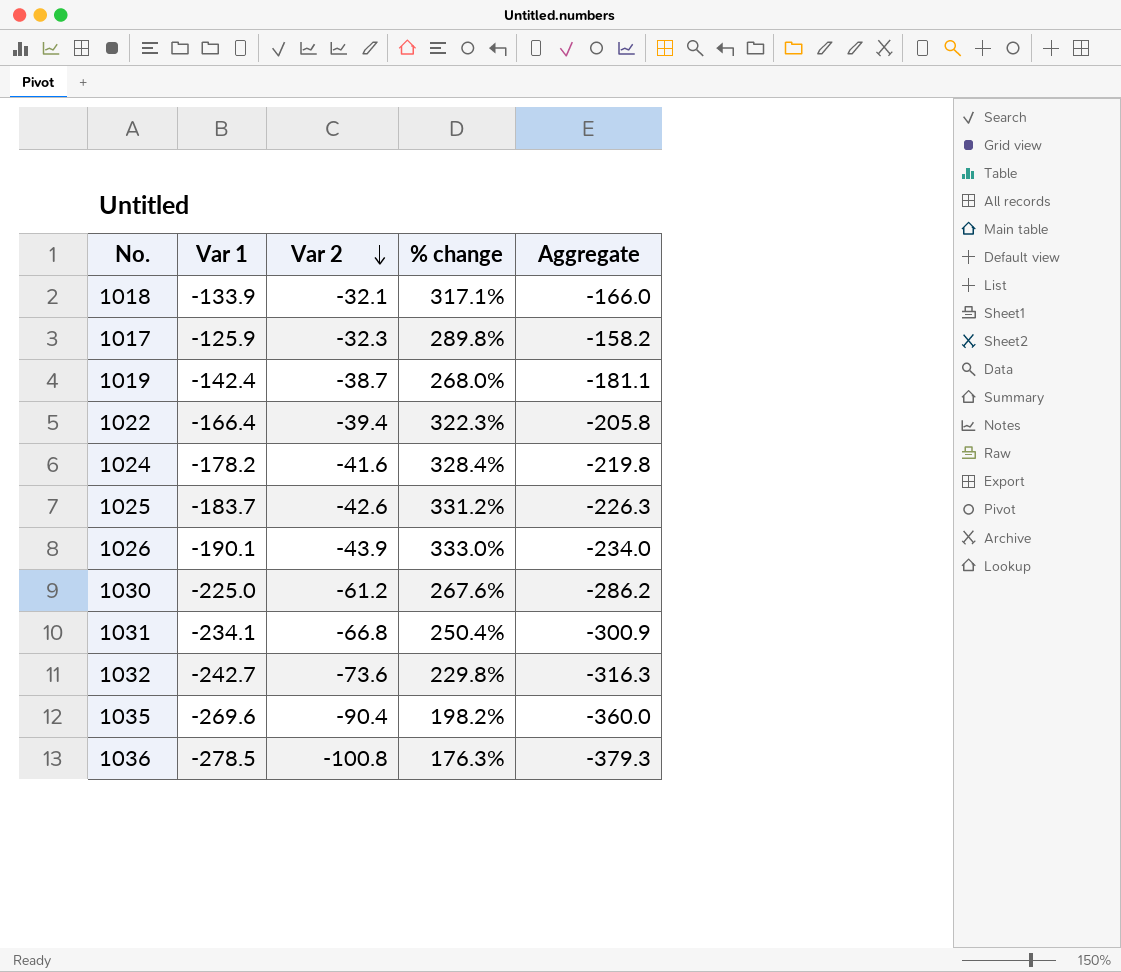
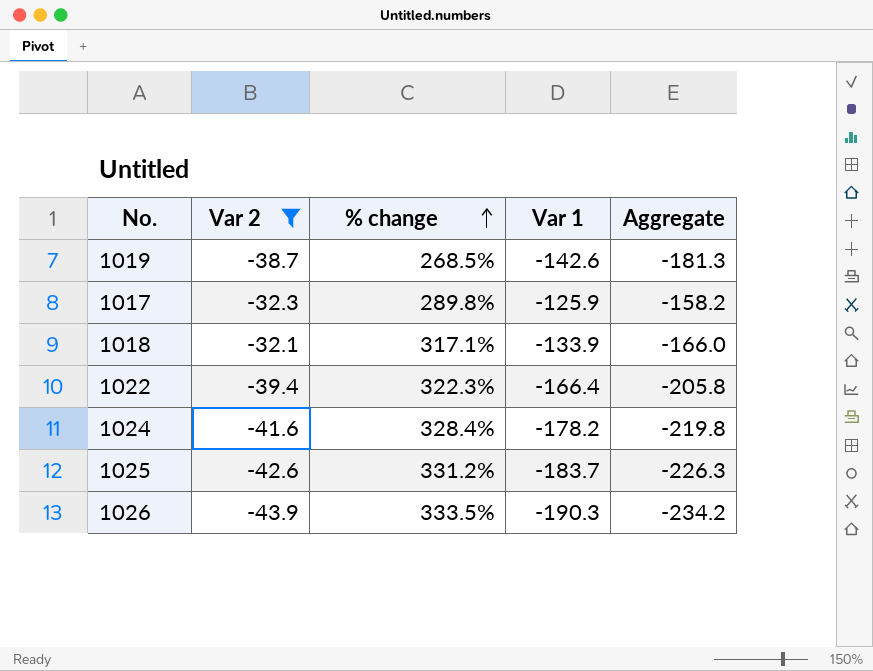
filter: none -> Var 2 >= -43.9
row order: Var 2 descending -> % change ascending
column Var 1 | position: 2 -> 4
1019 | % change: 268.0% -> 268.5%
1019 | Var 1: -142.4 -> -142.6
1019 | Aggregate: -181.1 -> -181.3
1026 | % change: 333.0% -> 333.5%
1026 | Var 1: -190.1 -> -190.3
1026 | Aggregate: -234.0 -> -234.2

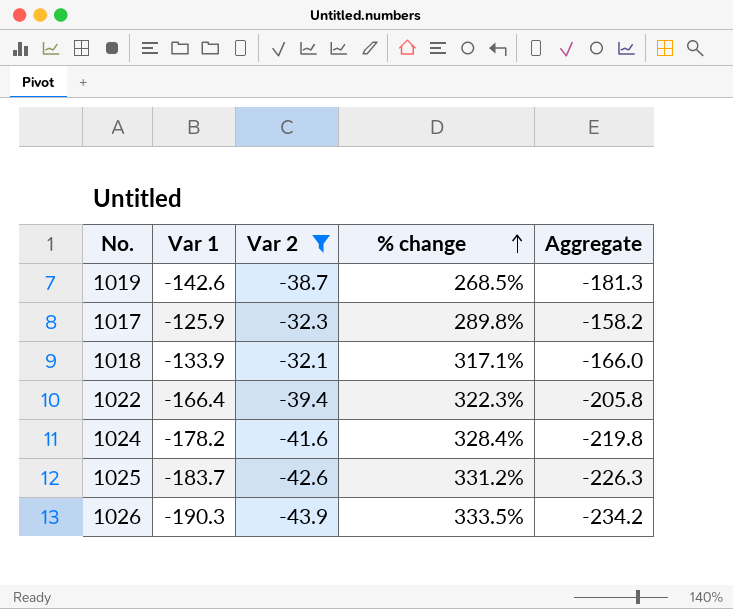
column Var 1 | position: 4 -> 2

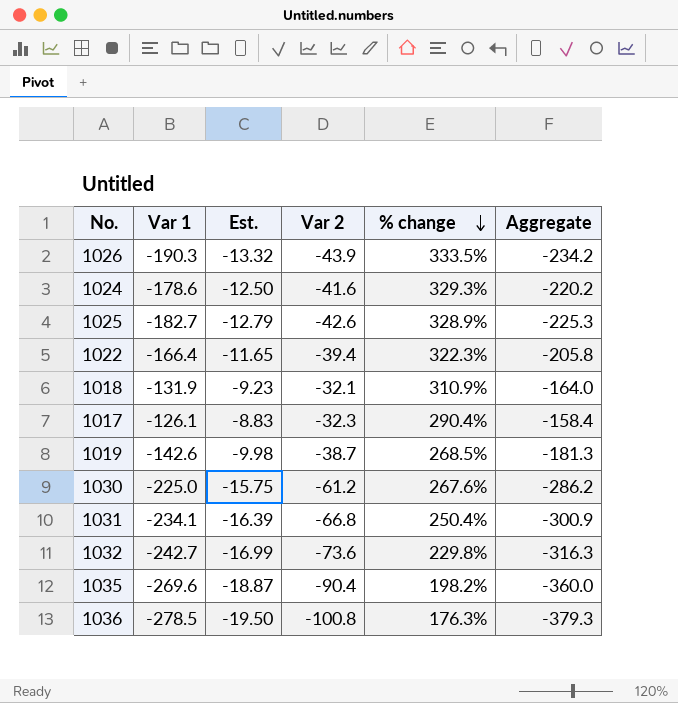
filter: Var 2 >= -43.9 -> none
row order: % change ascending -> % change descending
column Est. | formula: none -> [Var 1] * 0.07
1024 | Var 1: -178.2 -> -178.6
1024 | % change: 328.4% -> 329.3%
1024 | Aggregate: -219.8 -> -220.2
1025 | Var 1: -183.7 -> -182.7
1025 | % change: 331.2% -> 328.9%
1025 | Aggregate: -226.3 -> -225.3
1018 | Var 1: -133.9 -> -131.9
1018 | % change: 317.1% -> 310.9%
1018 | Aggregate: -166.0 -> -164.0
1017 | Var 1: -125.9 -> -126.1
1017 | % change: 289.8% -> 290.4%
1017 | Aggregate: -158.2 -> -158.4

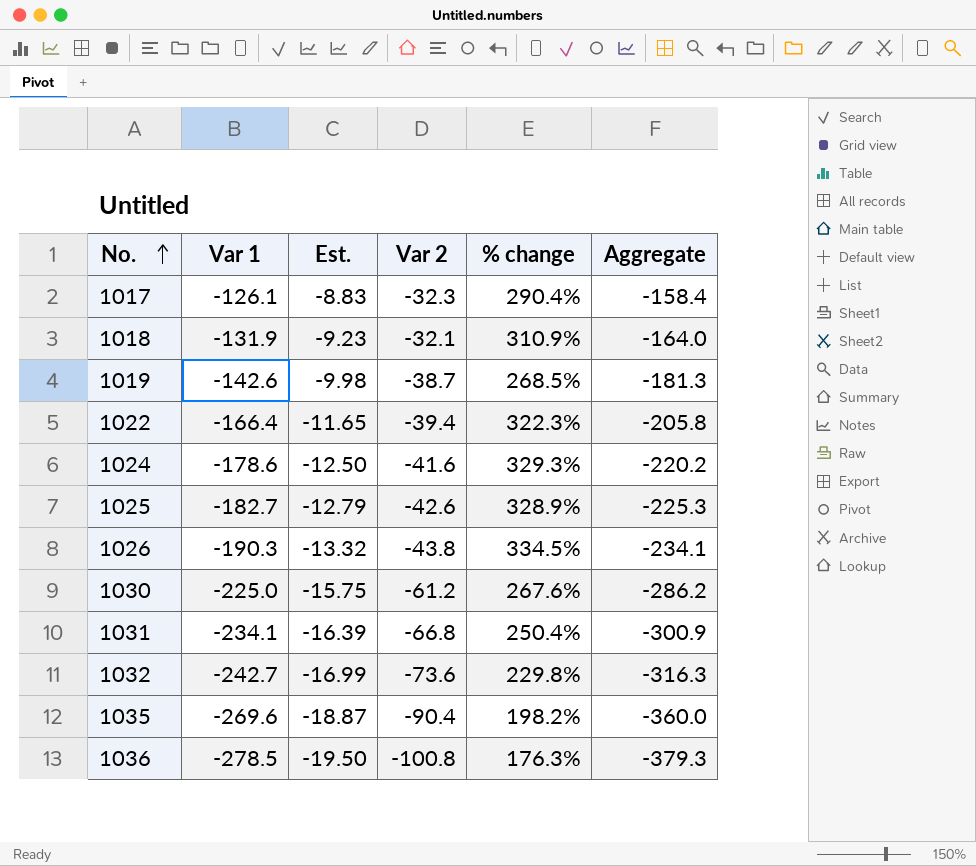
row order: % change descending -> No. ascending
1026 | Var 2: -43.9 -> -43.8
1026 | % change: 333.5% -> 334.5%
1026 | Aggregate: -234.2 -> -234.1

